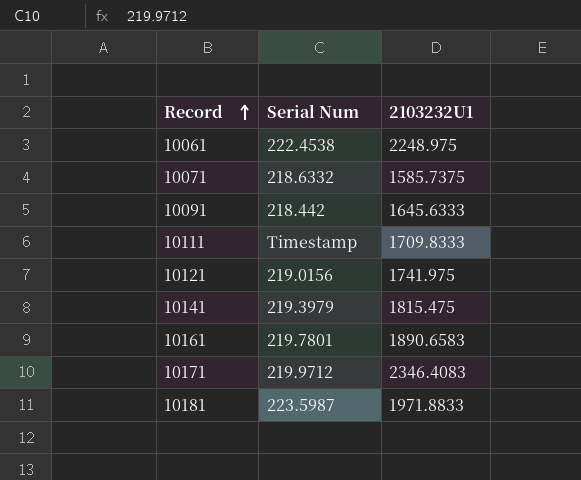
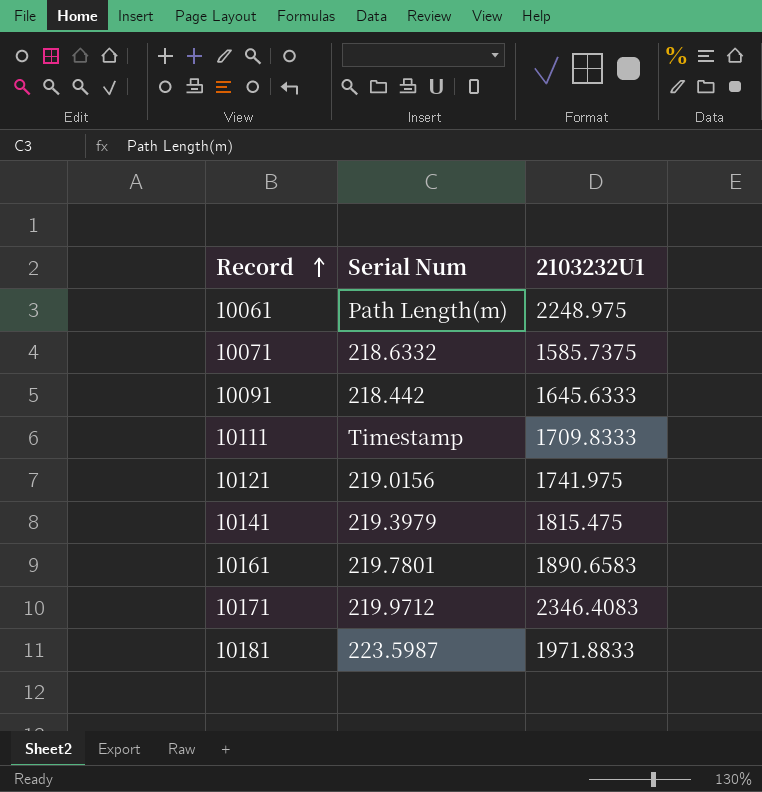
10061 | Serial Num: 222.4538 -> Path Length(m)

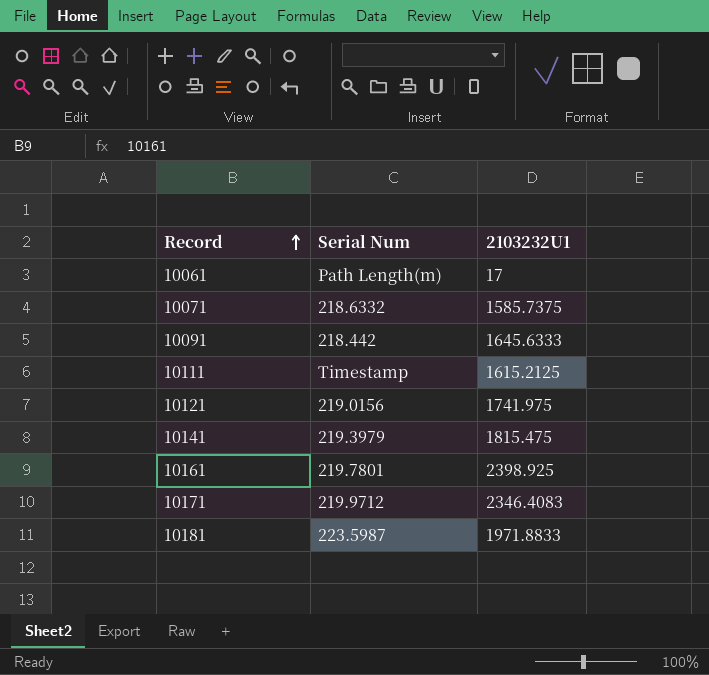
10061 | 2103232U1: 2248.975 -> 17
10111 | 2103232U1: 1709.8333 -> 1615.2125
10161 | 2103232U1: 1890.6583 -> 2398.925

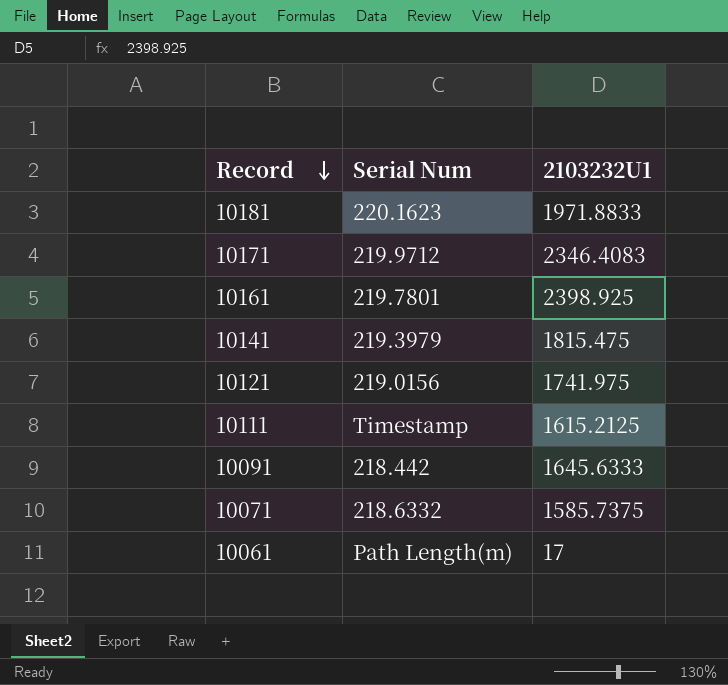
row order: Record ascending -> Record descending
10181 | Serial Num: 223.5987 -> 220.1623

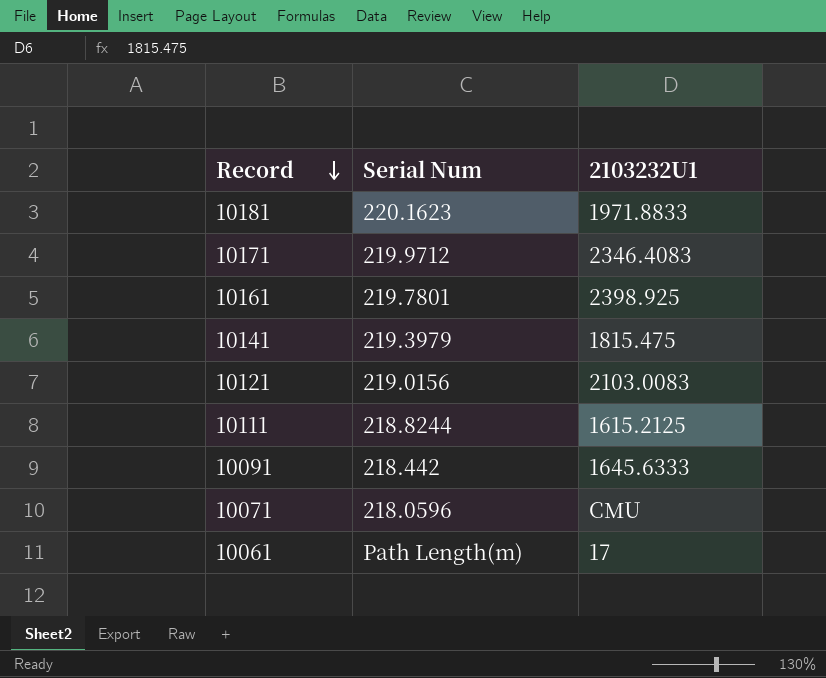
10121 | 2103232U1: 1741.975 -> 2103.0083
10111 | Serial Num: Timestamp -> 218.8244
10071 | Serial Num: 218.6332 -> 218.0596
10071 | 2103232U1: 1585.7375 -> CMU

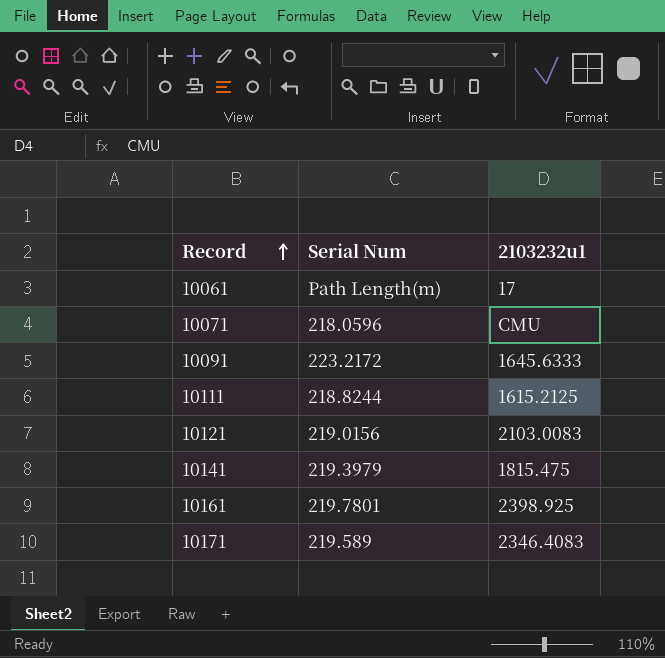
row order: Record descending -> Record ascending
column name: 2103232U1 -> 2103232u1
row 10181: 220.1623 | 1971.8833 -> none
10091 | Serial Num: 218.442 -> 223.2172
10171 | Serial Num: 219.9712 -> 219.589

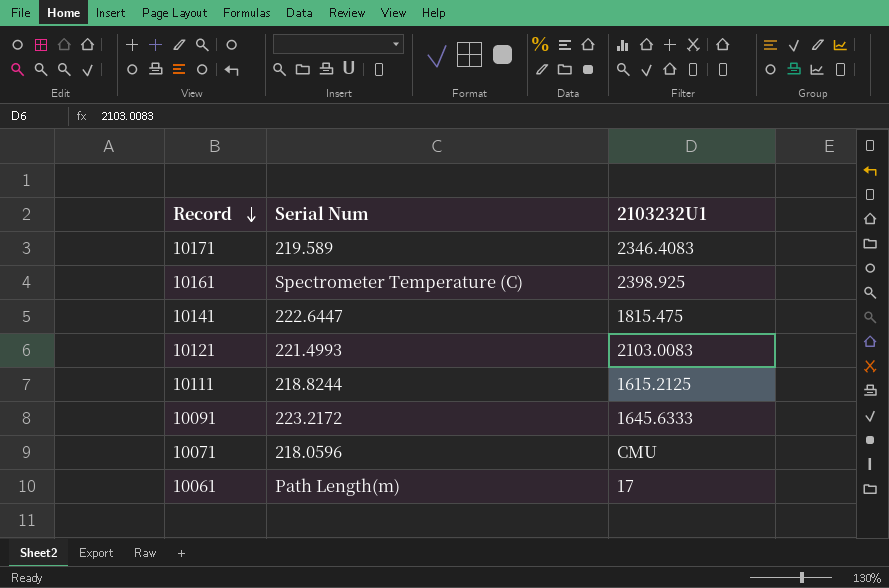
row order: Record ascending -> Record descending
column name: 2103232u1 -> 2103232U1
10161 | Serial Num: 219.7801 -> Spectrometer Temperature (C)
10141 | Serial Num: 219.3979 -> 222.6447
10121 | Serial Num: 219.0156 -> 221.4993

